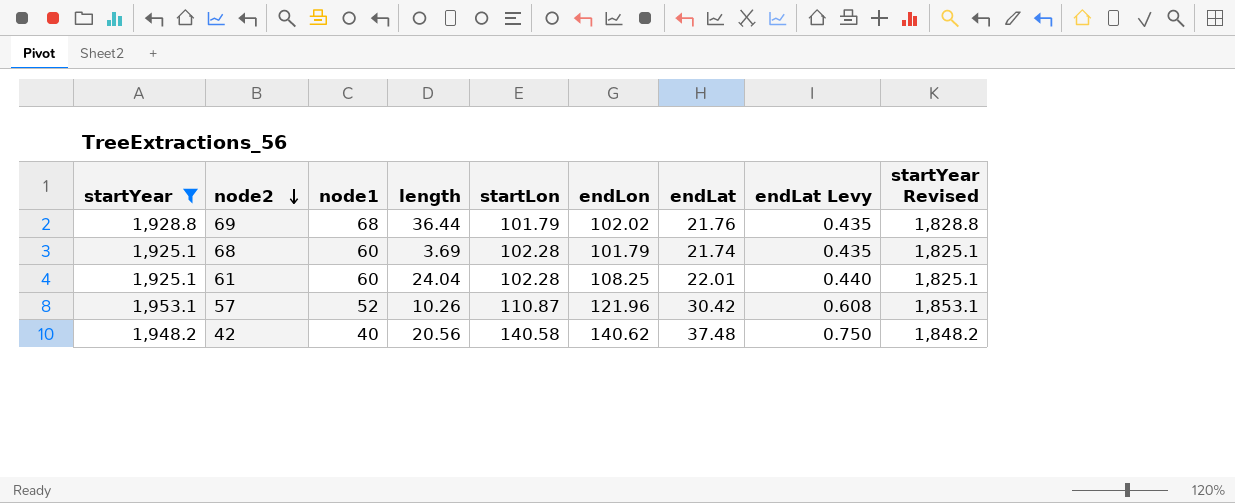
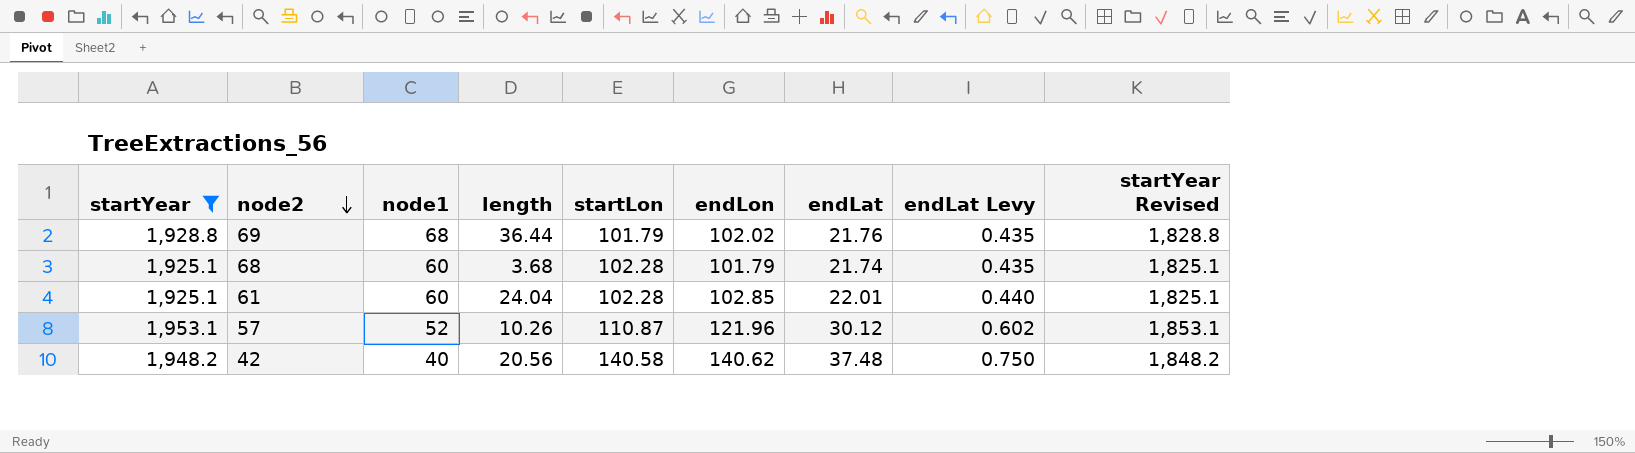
68 | length: 3.69 -> 3.68
61 | endLon: 108.25 -> 102.85
57 | endLat: 30.42 -> 30.12
57 | endLat Levy: 0.608 -> 0.602

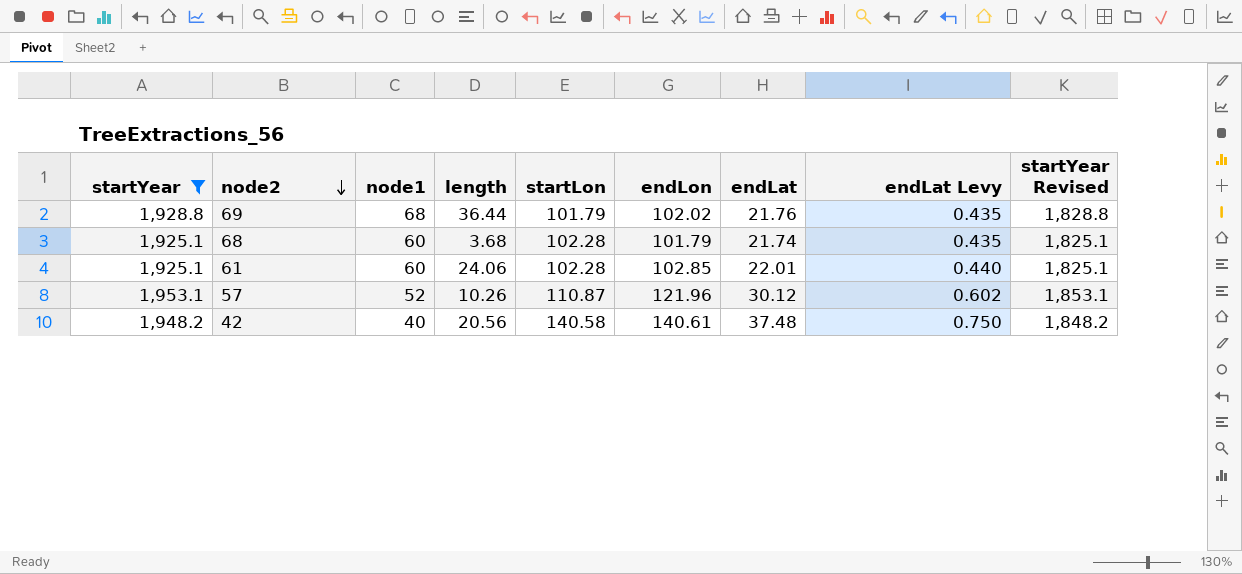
61 | length: 24.04 -> 24.06
42 | endLon: 140.62 -> 140.61

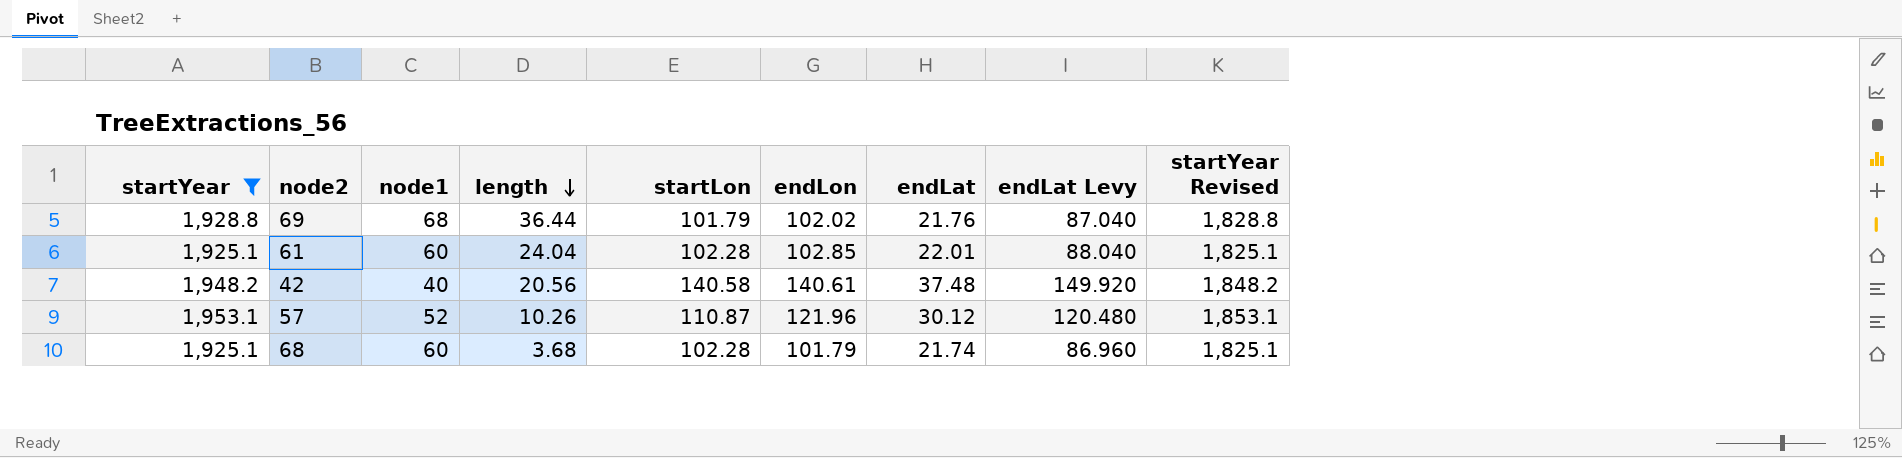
row order: node2 descending -> length descending
column endLat Levy | formula: [endLat] * 0.02 -> [endLat] * 4
61 | length: 24.06 -> 24.04

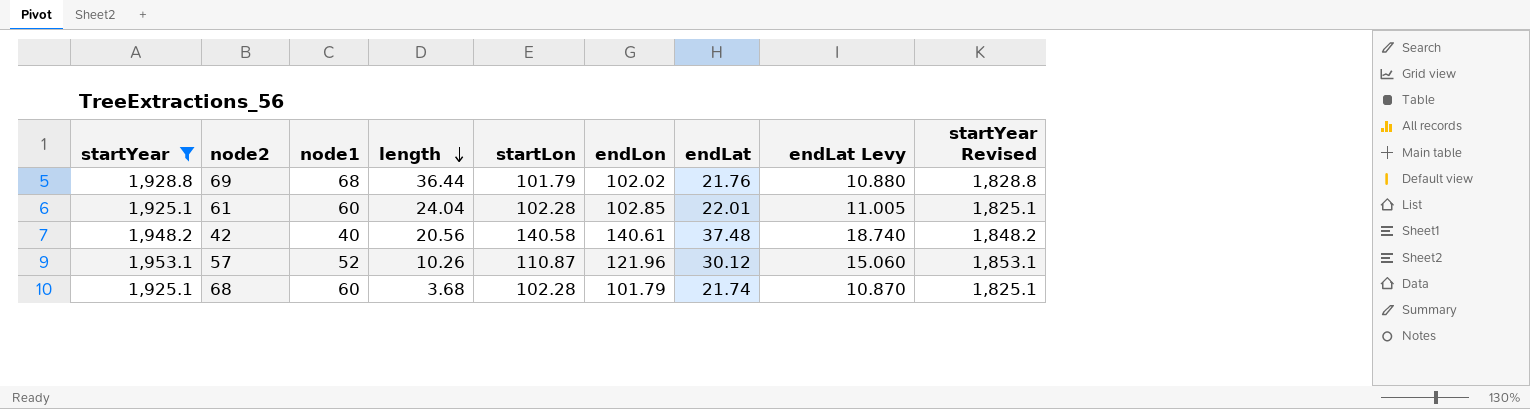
column endLat Levy | formula: [endLat] * 4 -> [endLat] * 0.5

